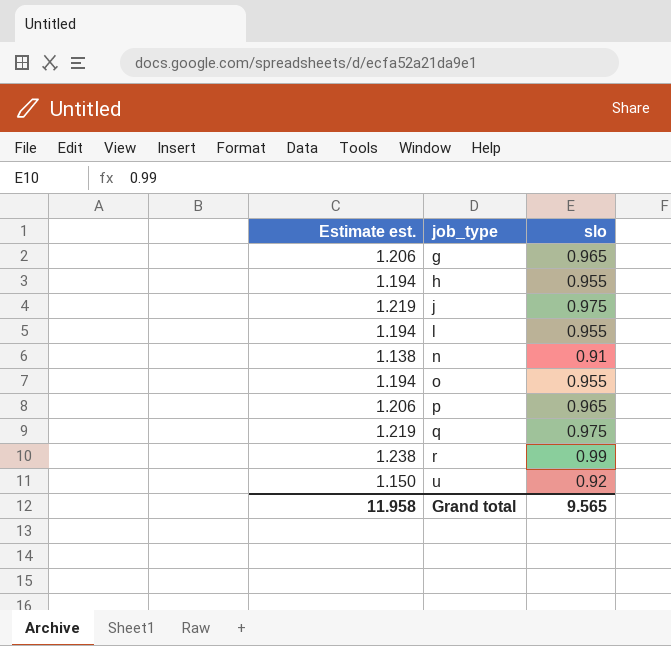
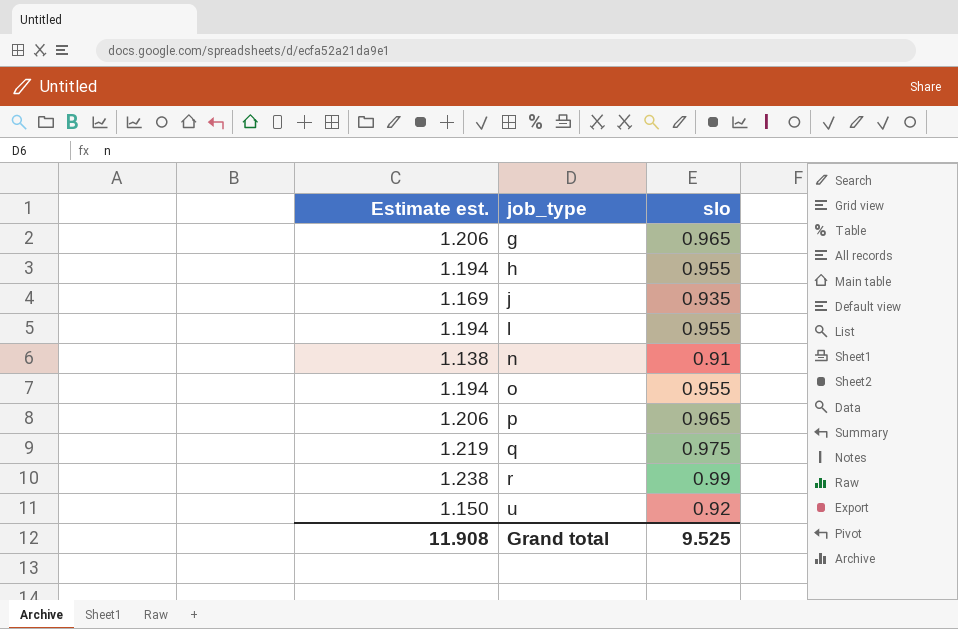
j | Estimate est.: 1.219 -> 1.169
j | slo: 0.975 -> 0.935
Grand total | Estimate est.: 11.958 -> 11.908
Grand total | slo: 9.565 -> 9.525

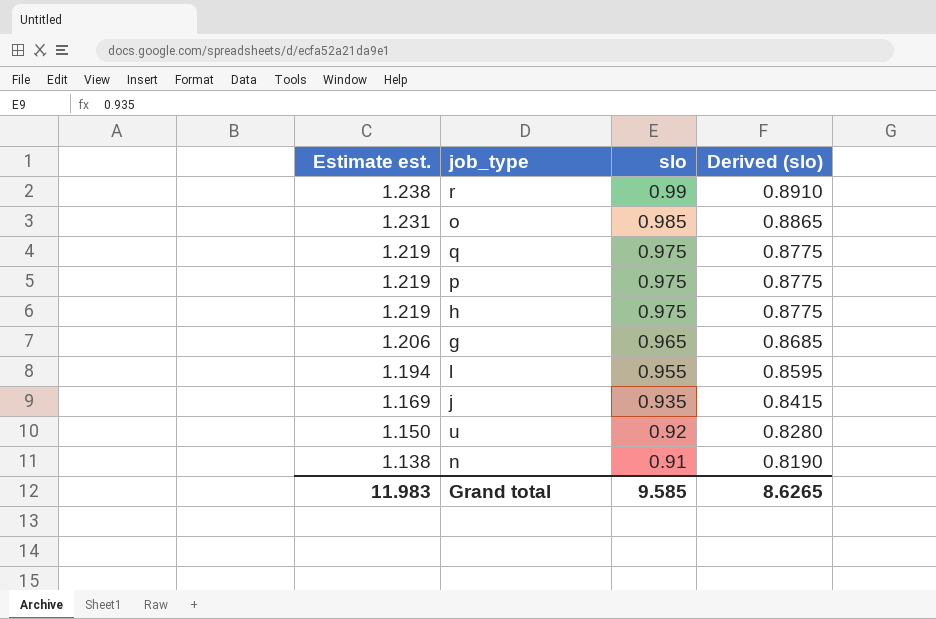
row order: job_type ascending -> Estimate est. descending
column Derived (slo) | formula: none -> [slo] * 0.9
o | Estimate est.: 1.194 -> 1.231
o | slo: 0.955 -> 0.985
p | Estimate est.: 1.206 -> 1.219
p | slo: 0.965 -> 0.975
h | Estimate est.: 1.194 -> 1.219
h | slo: 0.955 -> 0.975
Grand total | Estimate est.: 11.908 -> 11.983
Grand total | slo: 9.525 -> 9.585

